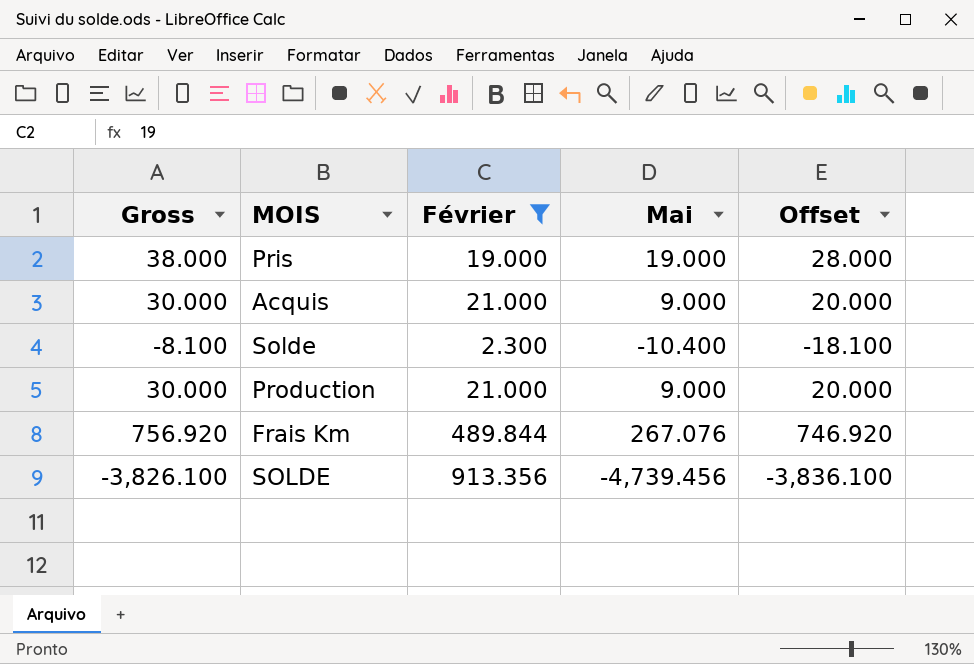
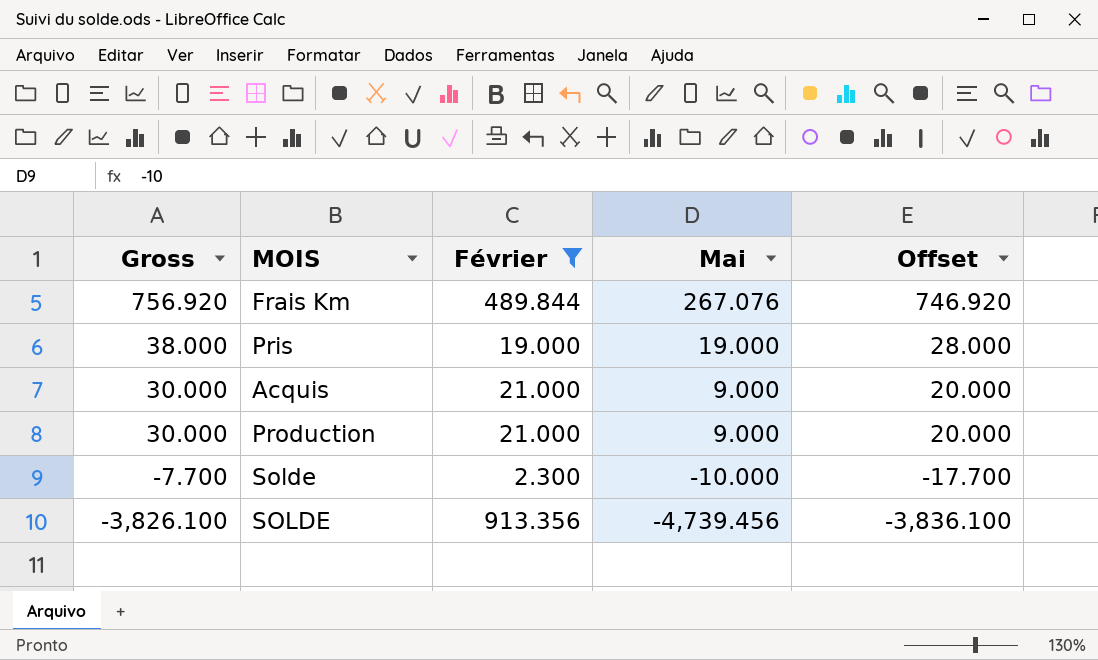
row order: none -> Gross descending
Solde | Gross: -8.100 -> -7.700
Solde | Mai: -10.400 -> -10.000
Solde | Offset: -18.100 -> -17.700

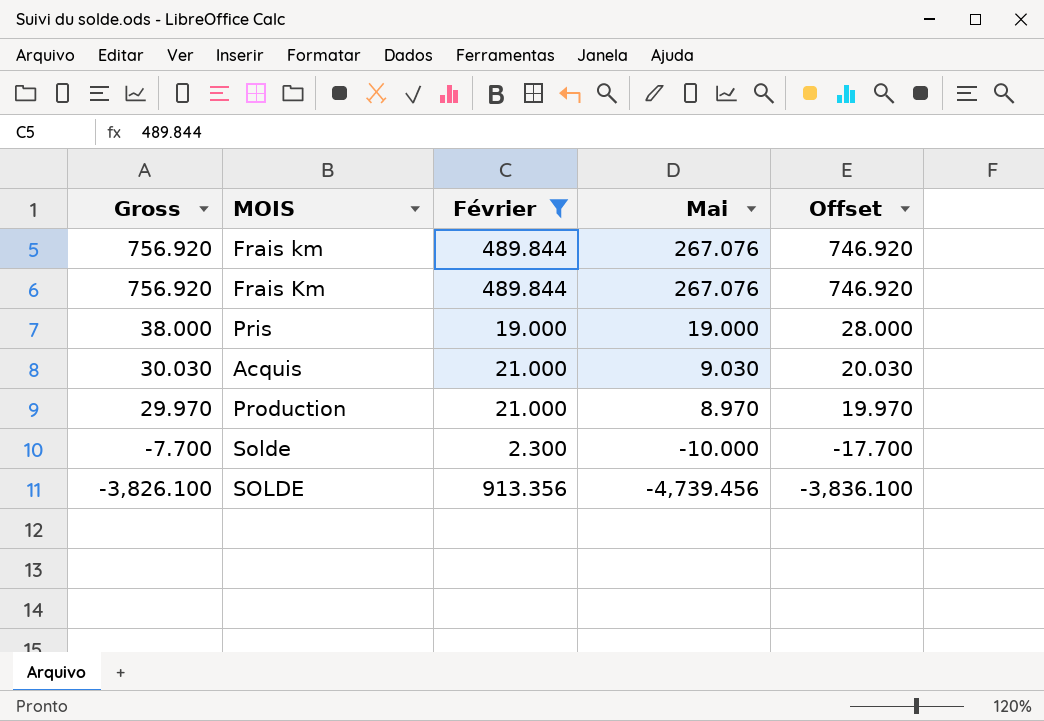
row Frais km: none -> 756.920 | 489.844 | 267.076 | 746.920
Acquis | Gross: 30.000 -> 30.030
Acquis | Mai: 9.000 -> 9.030
Acquis | Offset: 20.000 -> 20.030
Production | Gross: 30.000 -> 29.970
Production | Mai: 9.000 -> 8.970
Production | Offset: 20.000 -> 19.970

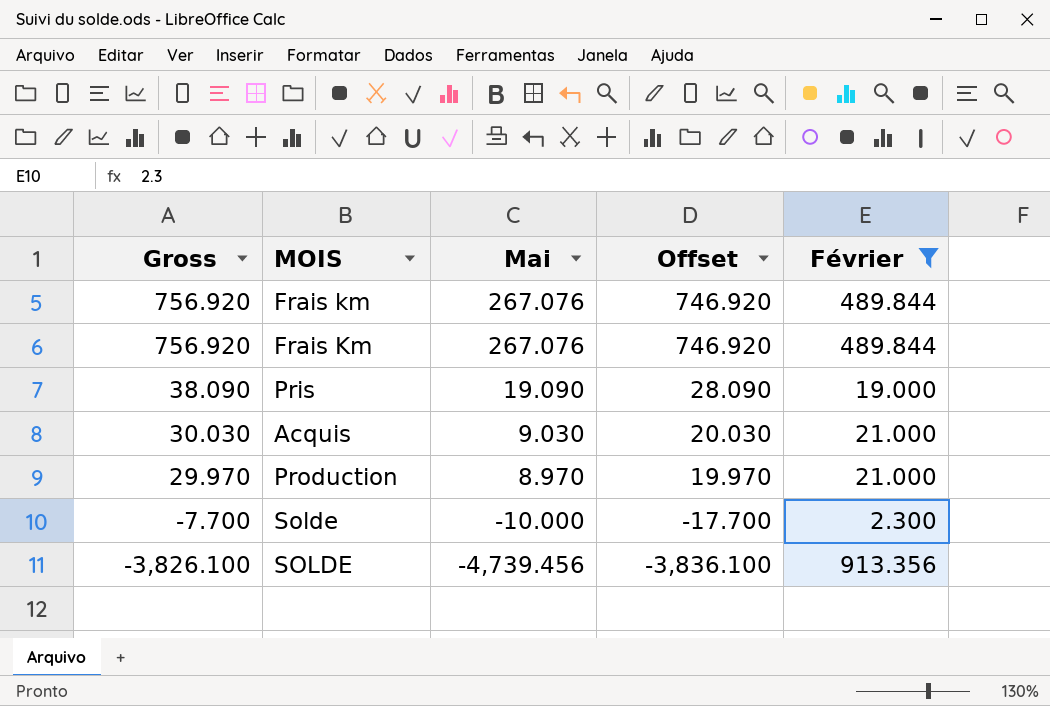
column Février | position: 3 -> 5
Pris | Gross: 38.000 -> 38.090
Pris | Mai: 19.000 -> 19.090
Pris | Offset: 28.000 -> 28.090

